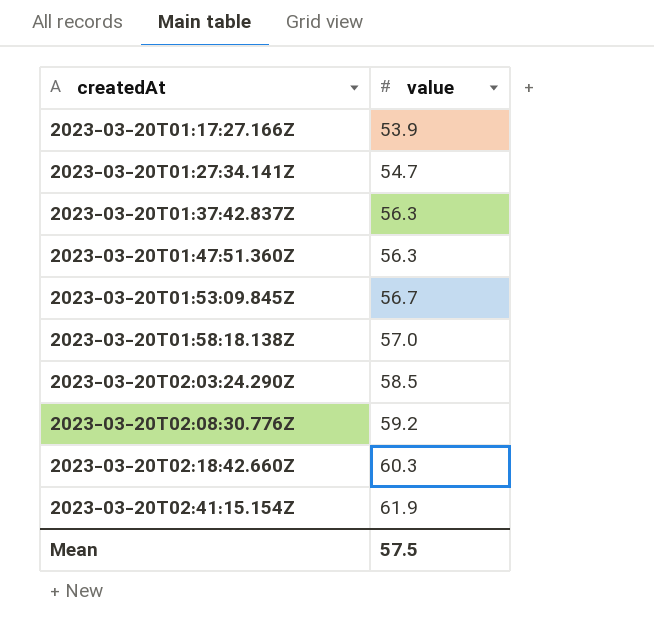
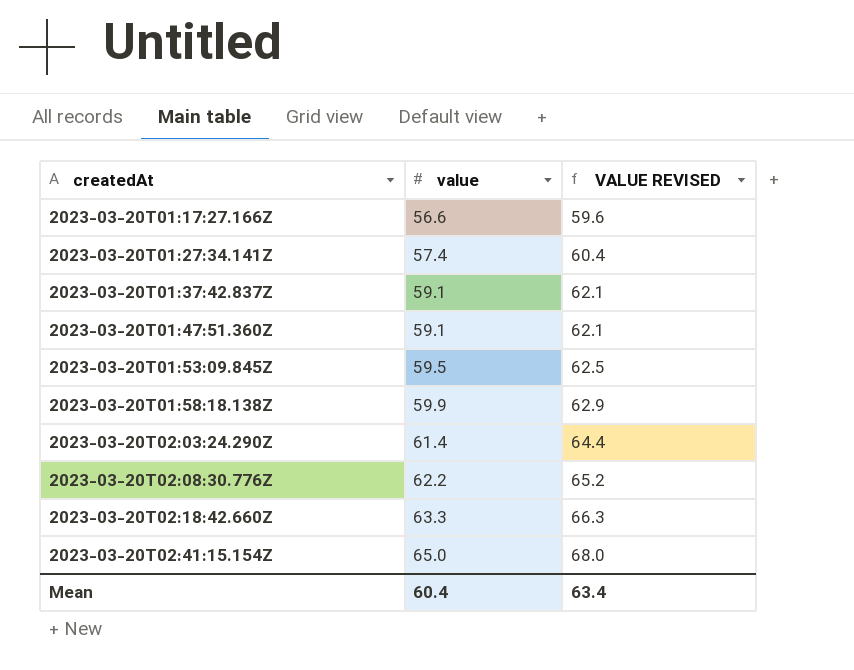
column VALUE REVISED | formula: none -> [value] + 3
2023-03-20T01:17:27.166Z | value: 53.9 -> 56.6
2023-03-20T01:27:34.141Z | value: 54.7 -> 57.4
2023-03-20T01:37:42.837Z | value: 56.3 -> 59.1
2023-03-20T01:47:51.360Z | value: 56.3 -> 59.1
2023-03-20T01:53:09.845Z | value: 56.7 -> 59.5
2023-03-20T01:58:18.138Z | value: 57.0 -> 59.9
2023-03-20T02:03:24.290Z | value: 58.5 -> 61.4
2023-03-20T02:08:30.776Z | value: 59.2 -> 62.2
2023-03-20T02:18:42.660Z | value: 60.3 -> 63.3
2023-03-20T02:41:15.154Z | value: 61.9 -> 65.0
Mean | value: 57.5 -> 60.4

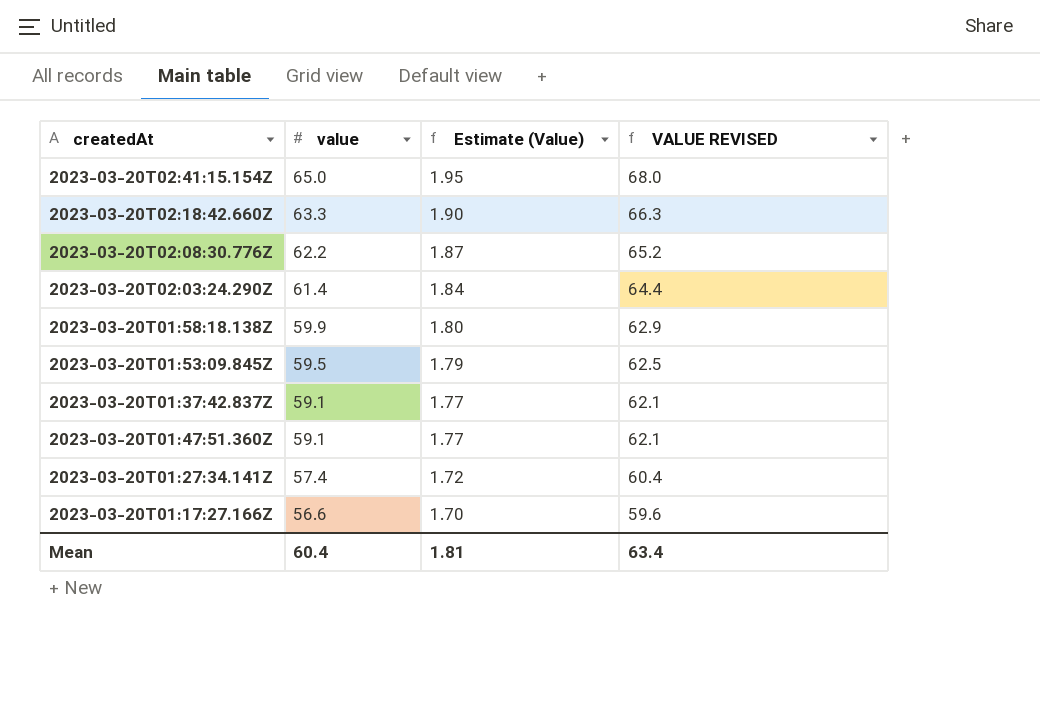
row order: createdAt ascending -> value descending
column Estimate (Value) | formula: none -> [value] * 0.03

